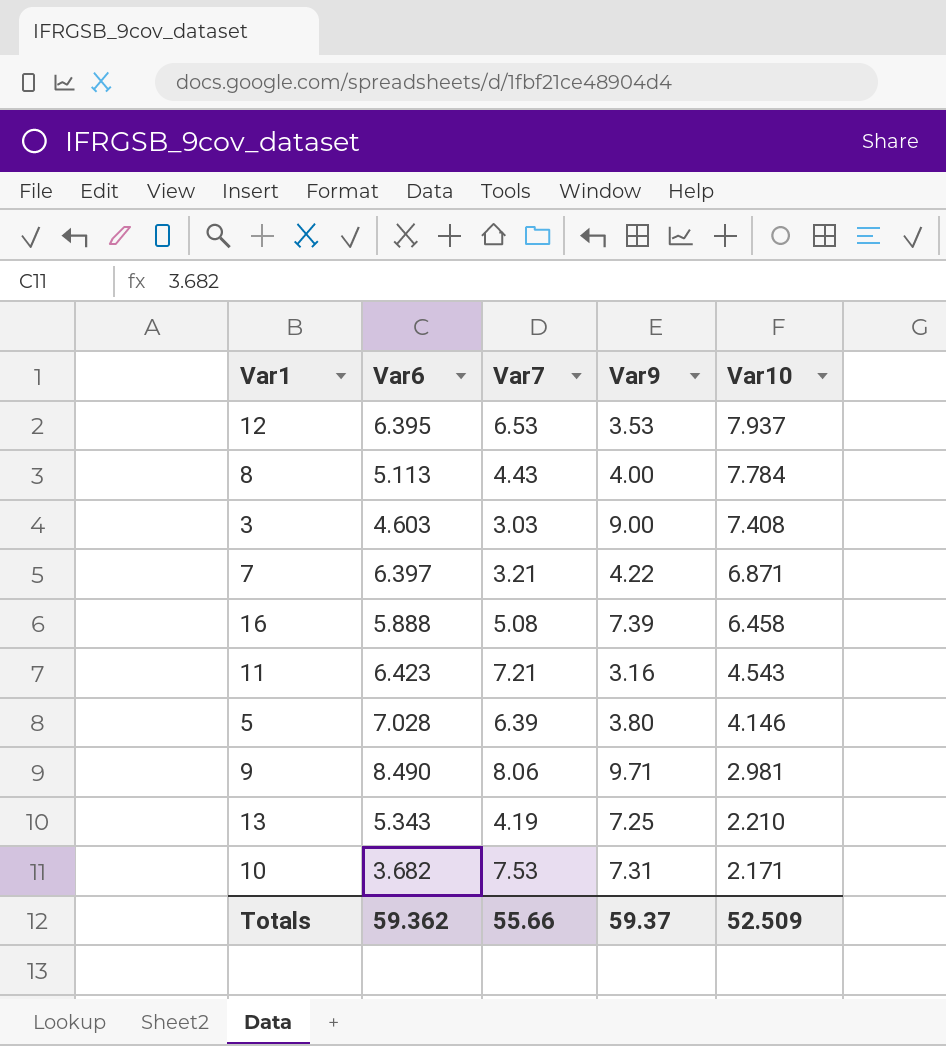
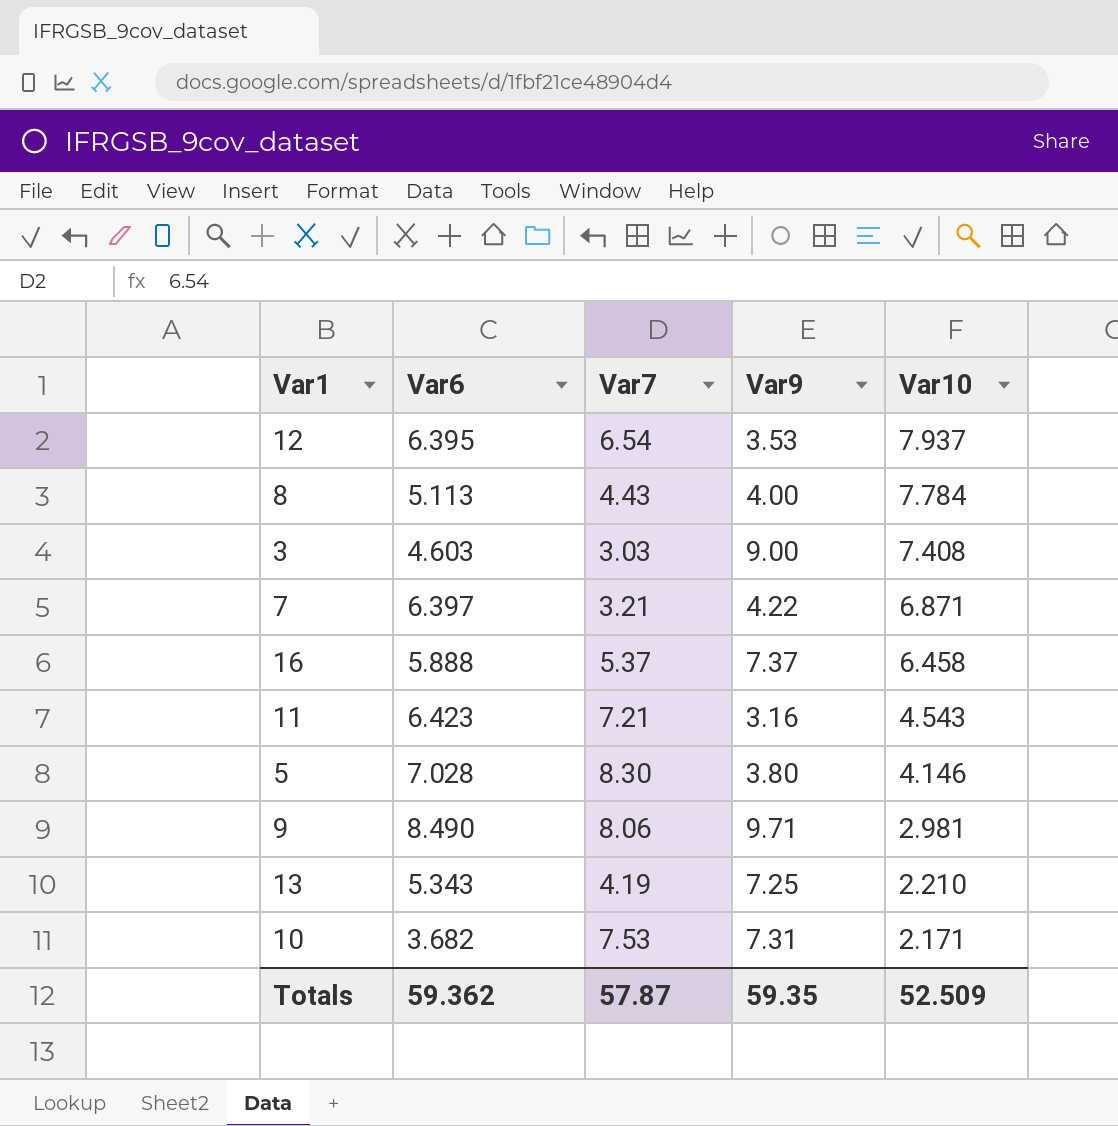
12 | Var7: 6.53 -> 6.54
16 | Var7: 5.08 -> 5.37
16 | Var9: 7.39 -> 7.37
5 | Var7: 6.39 -> 8.30
Totals | Var7: 55.66 -> 57.87
Totals | Var9: 59.37 -> 59.35

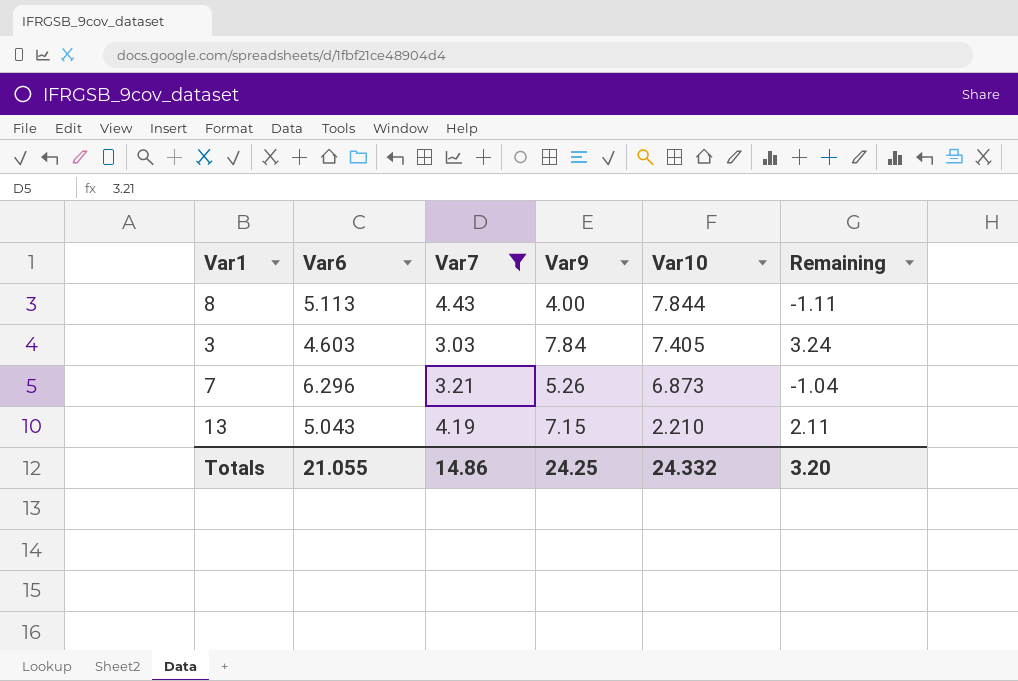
filter: none -> Var7 <= 4.43
column Remaining | formula: none -> [Var9] - [Var6]
8 | Var10: 7.784 -> 7.844
3 | Var9: 9.00 -> 7.84
3 | Var10: 7.408 -> 7.405
7 | Var6: 6.397 -> 6.296
7 | Var9: 4.22 -> 5.26
7 | Var10: 6.871 -> 6.873
13 | Var6: 5.343 -> 5.043
13 | Var9: 7.25 -> 7.15
Totals | Var6: 59.362 -> 21.055
Totals | Var7: 57.87 -> 14.86
Totals | Var9: 59.35 -> 24.25
Totals | Var10: 52.509 -> 24.332

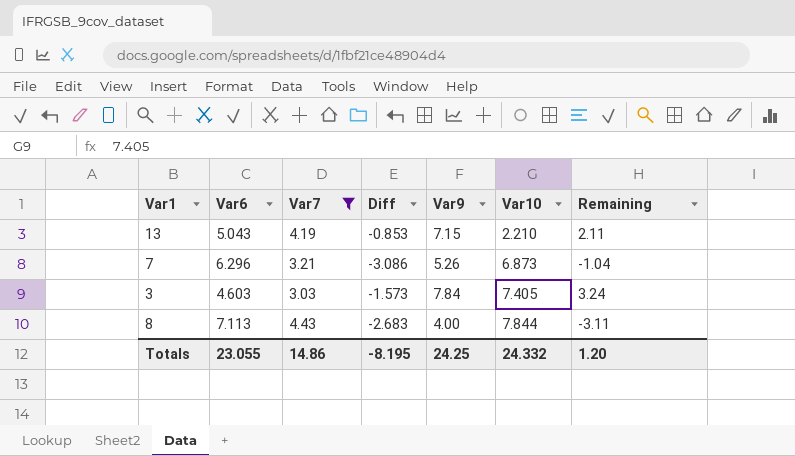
row order: Var10 descending -> Var10 ascending
column Diff | formula: none -> [Var7] - [Var6]
8 | Var6: 5.113 -> 7.113
8 | Remaining: -1.11 -> -3.11
Totals | Var6: 21.055 -> 23.055
Totals | Remaining: 3.20 -> 1.20

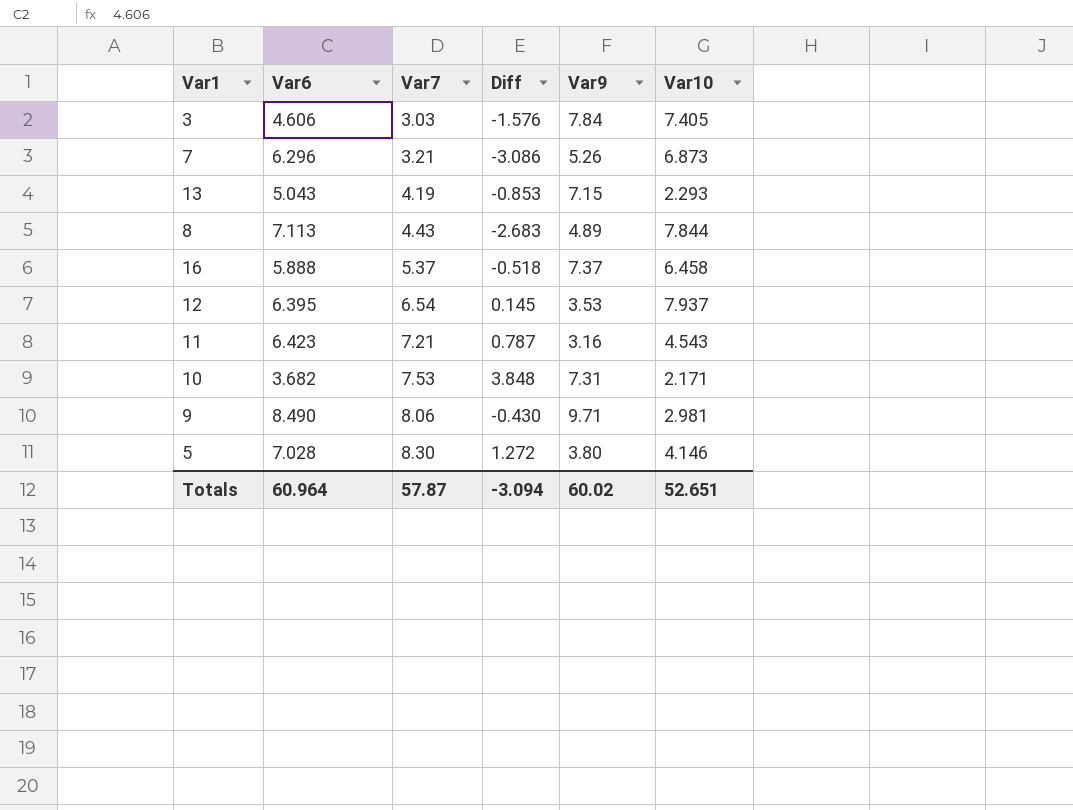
filter: Var7 <= 4.43 -> none
row order: Var10 ascending -> Var7 ascending
column Remaining | formula: [Var9] - [Var6] -> none
3 | Var6: 4.603 -> 4.606
3 | Diff: -1.573 -> -1.576
13 | Var10: 2.210 -> 2.293
8 | Var9: 4.00 -> 4.89
Totals | Var6: 23.055 -> 60.964
Totals | Var7: 14.86 -> 57.87
Totals | Diff: -8.195 -> -3.094
Totals | Var9: 24.25 -> 60.02
Totals | Var10: 24.332 -> 52.651

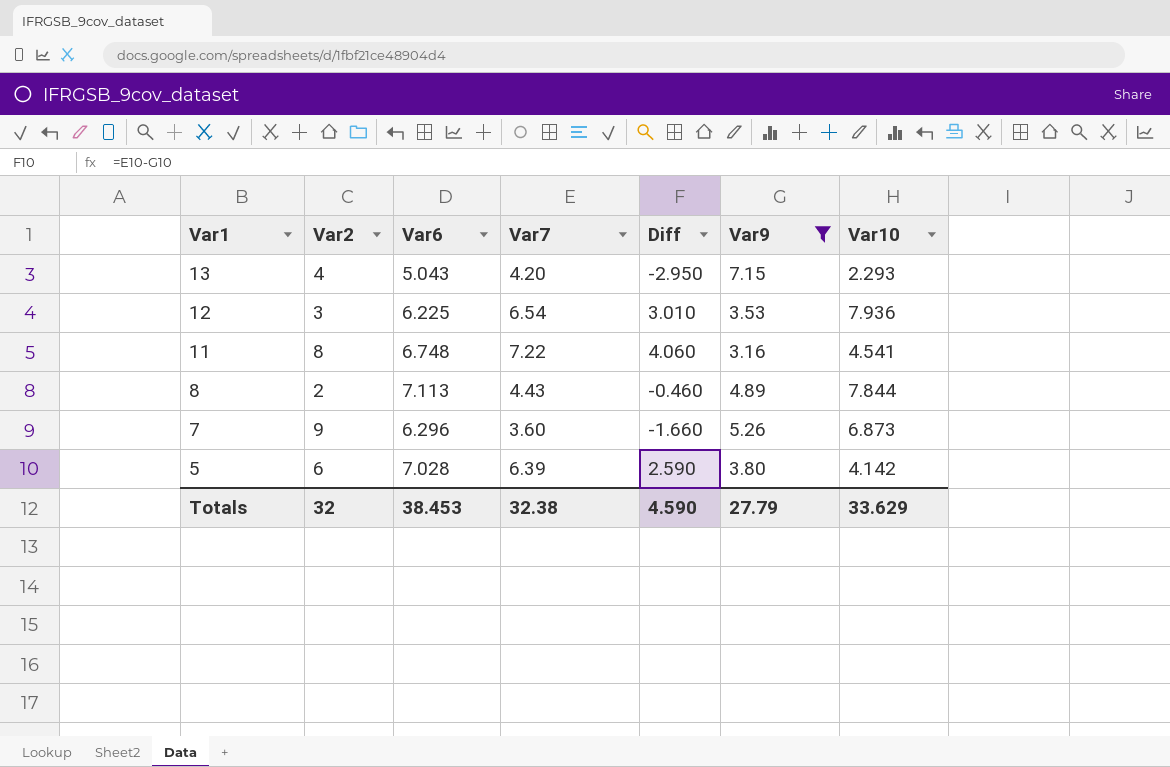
filter: none -> Var9 <= 7.15
row order: Var7 ascending -> Var1 descending
column Var2 | position: none -> 2
column Diff | formula: [Var7] - [Var6] -> [Var7] - [Var9]
13 | Var7: 4.19 -> 4.20
12 | Var6: 6.395 -> 6.225
12 | Var10: 7.937 -> 7.936
11 | Var6: 6.423 -> 6.748
11 | Var7: 7.21 -> 7.22
11 | Var10: 4.543 -> 4.541
7 | Var7: 3.21 -> 3.60
5 | Var7: 8.30 -> 6.39
5 | Var10: 4.146 -> 4.142
Totals | Var6: 60.964 -> 38.453
Totals | Var7: 57.87 -> 32.38
Totals | Diff: -3.094 -> 4.590
Totals | Var9: 60.02 -> 27.79
Totals | Var10: 52.651 -> 33.629

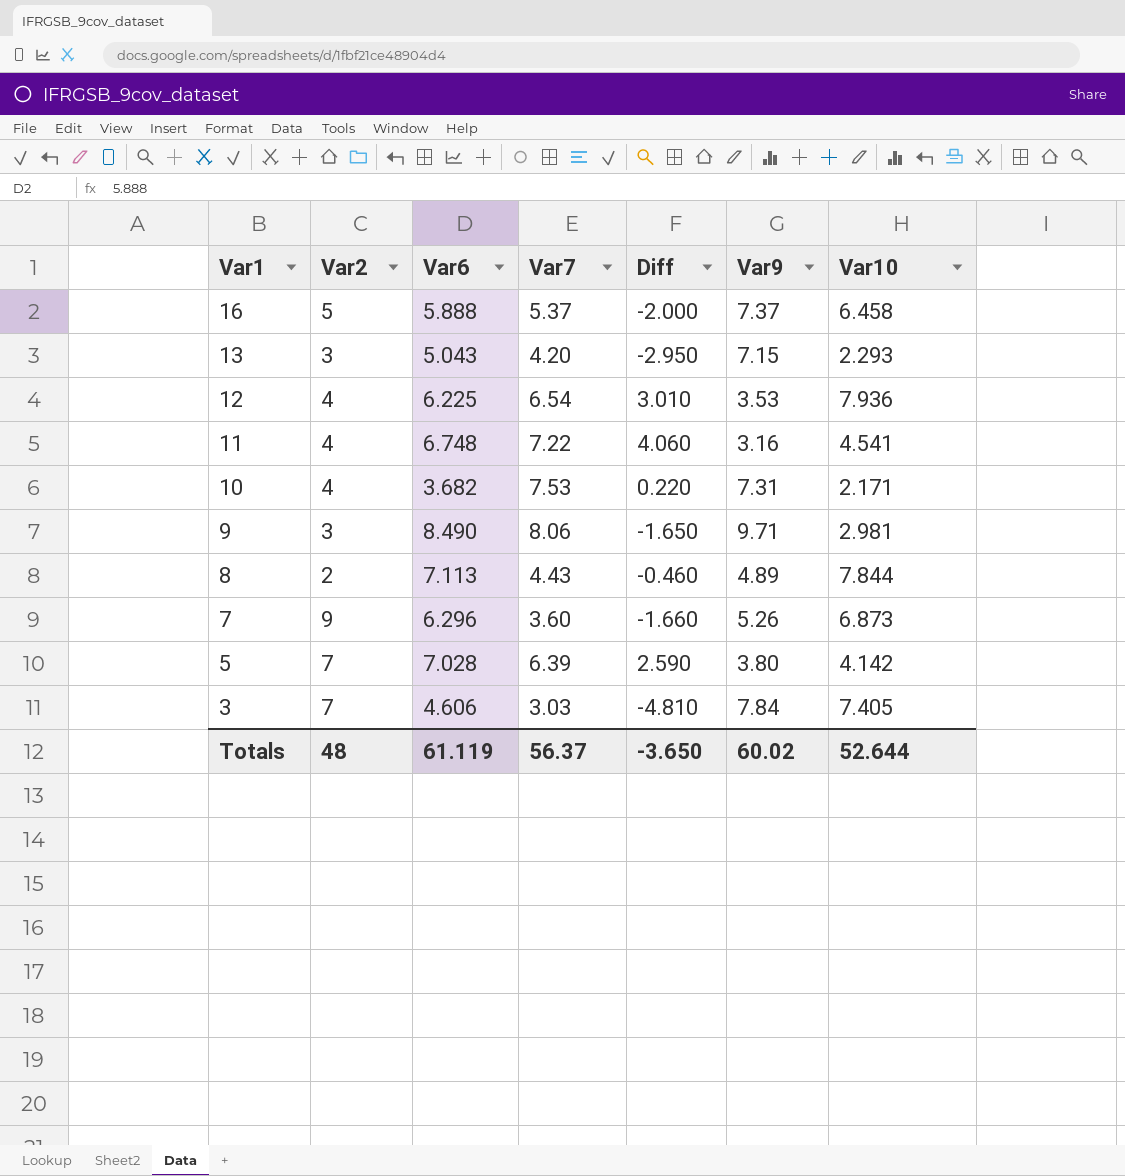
filter: Var9 <= 7.15 -> none
13 | Var2: 4 -> 3
12 | Var2: 3 -> 4
11 | Var2: 8 -> 4
5 | Var2: 6 -> 7
Totals | Var2: 32 -> 48
Totals | Var6: 38.453 -> 61.119
Totals | Var7: 32.38 -> 56.37
Totals | Diff: 4.590 -> -3.650
Totals | Var9: 27.79 -> 60.02
Totals | Var10: 33.629 -> 52.644

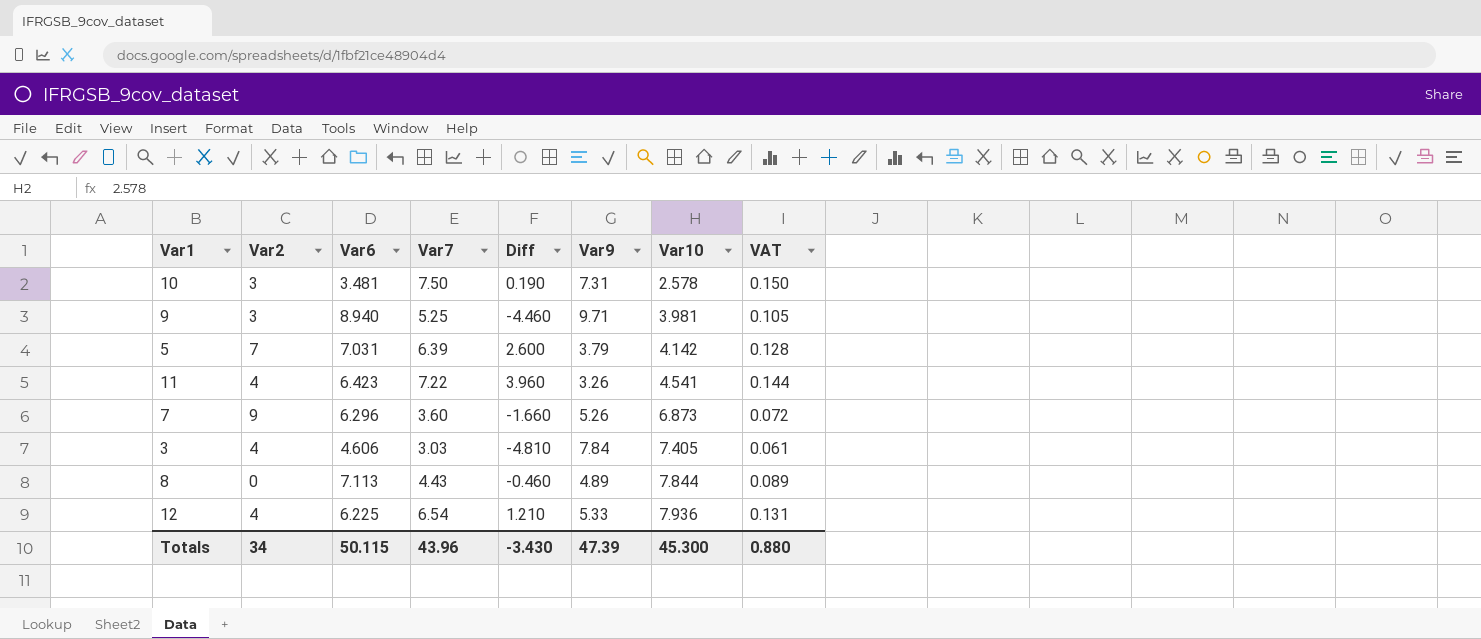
row order: Var1 descending -> Var10 ascending
column VAT | formula: none -> [Var7] * 0.02
row 16: 5 | 5.888 | 5.37 | -2.000 | 7.37 | 6.458 -> none
row 13: 3 | 5.043 | 4.20 | -2.950 | 7.15 | 2.293 -> none
10 | Var2: 4 -> 3
10 | Var6: 3.682 -> 3.481
10 | Var7: 7.53 -> 7.50
10 | Diff: 0.220 -> 0.190
10 | Var10: 2.171 -> 2.578
9 | Var6: 8.490 -> 8.940
9 | Var7: 8.06 -> 5.25
9 | Diff: -1.650 -> -4.460
9 | Var10: 2.981 -> 3.981
5 | Var6: 7.028 -> 7.031
5 | Diff: 2.590 -> 2.600
5 | Var9: 3.80 -> 3.79
11 | Var6: 6.748 -> 6.423
11 | Diff: 4.060 -> 3.960
11 | Var9: 3.16 -> 3.26
3 | Var2: 7 -> 4
8 | Var2: 2 -> 0
12 | Diff: 3.010 -> 1.210
12 | Var9: 3.53 -> 5.33
Totals | Var2: 48 -> 34
Totals | Var6: 61.119 -> 50.115
Totals | Var7: 56.37 -> 43.96
Totals | Diff: -3.650 -> -3.430
Totals | Var9: 60.02 -> 47.39
Totals | Var10: 52.644 -> 45.300

